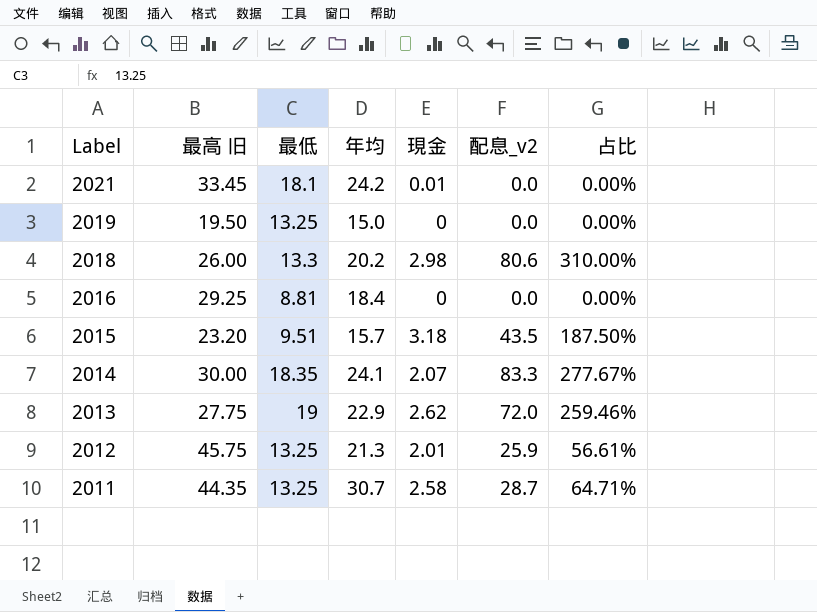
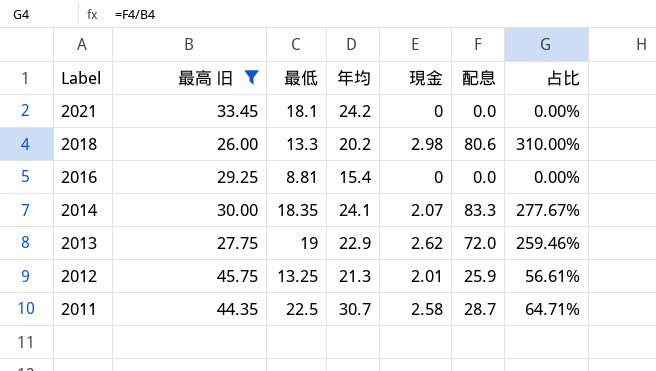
filter: none -> 最高 旧 >= 26.00
column name: 配息_v2 -> 配息
2021 | 現金: 0.01 -> 0
2016 | 年均: 18.4 -> 15.4
2011 | 最低: 13.25 -> 22.5

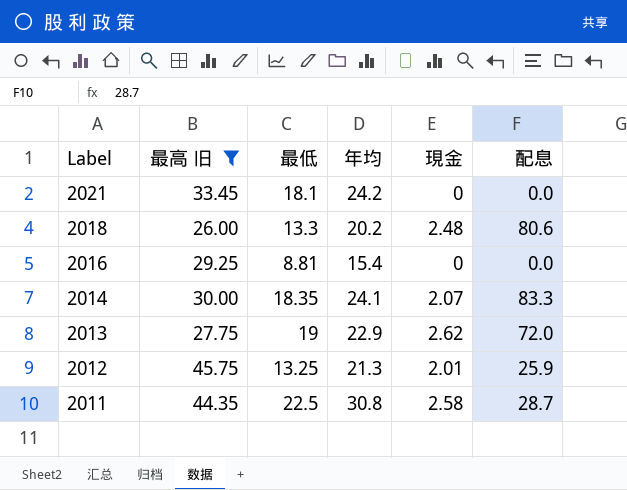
column 占比 | formula: [配息] / [最高 旧] -> none
2018 | 現金: 2.98 -> 2.48
2011 | 年均: 30.7 -> 30.8

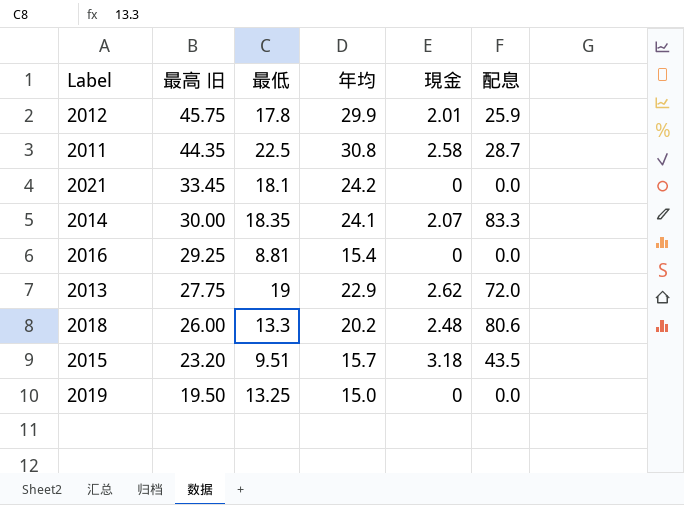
filter: 最高 旧 >= 26.00 -> none
row order: Label descending -> 最高 旧 descending
2012 | 最低: 13.25 -> 17.8
2012 | 年均: 21.3 -> 29.9

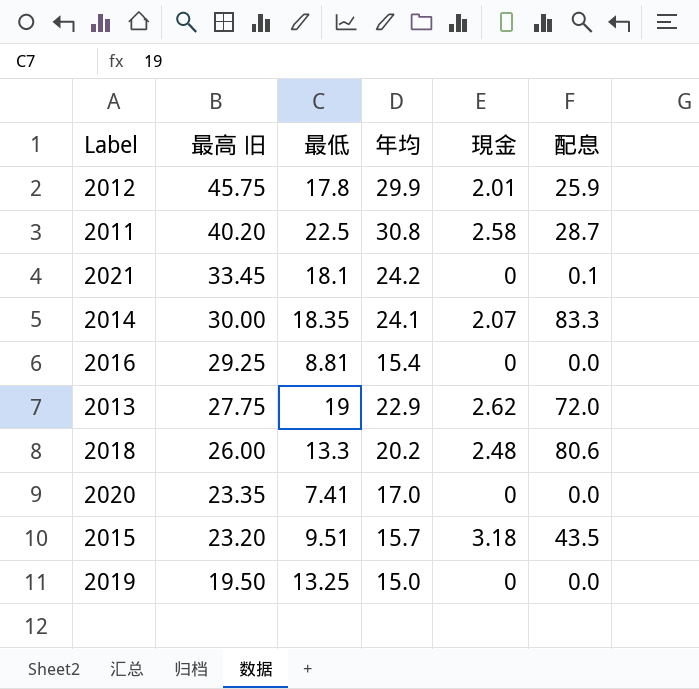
2011 | 最高 旧: 44.35 -> 40.20
2021 | 配息: 0.0 -> 0.1
row 2020: none -> 23.35 | 7.41 | 17.0 | 0 | 0.0

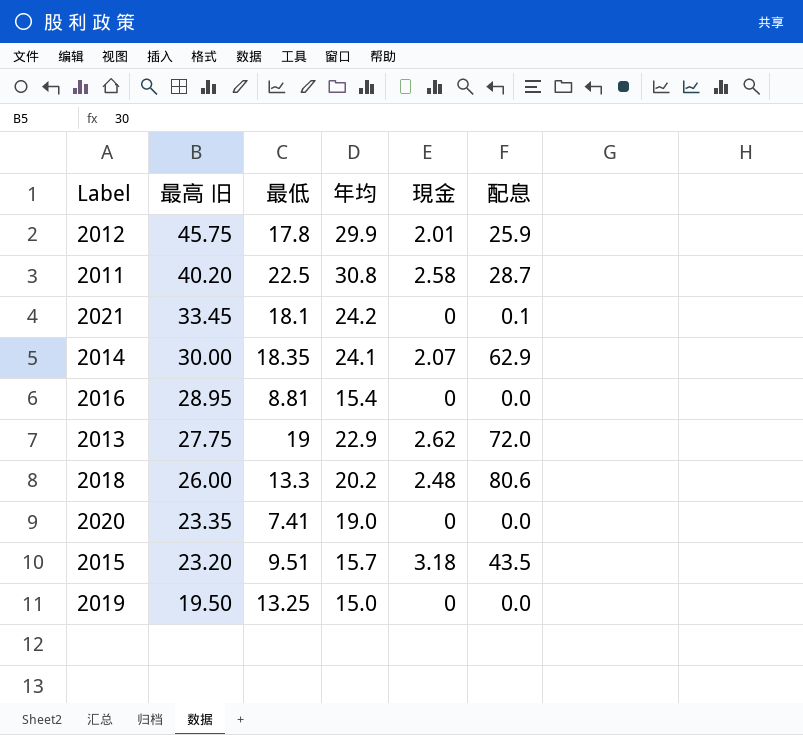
2014 | 配息: 83.3 -> 62.9
2016 | 最高 旧: 29.25 -> 28.95
2020 | 年均: 17.0 -> 19.0

